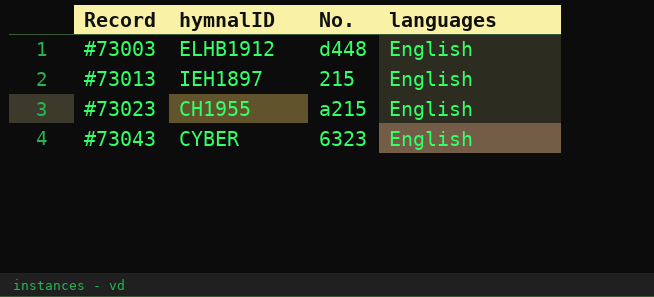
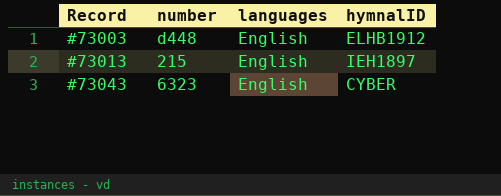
column name: No. -> number
column hymnalID | position: 2 -> 4
row #73023: CH1955 | a215 | English -> none

